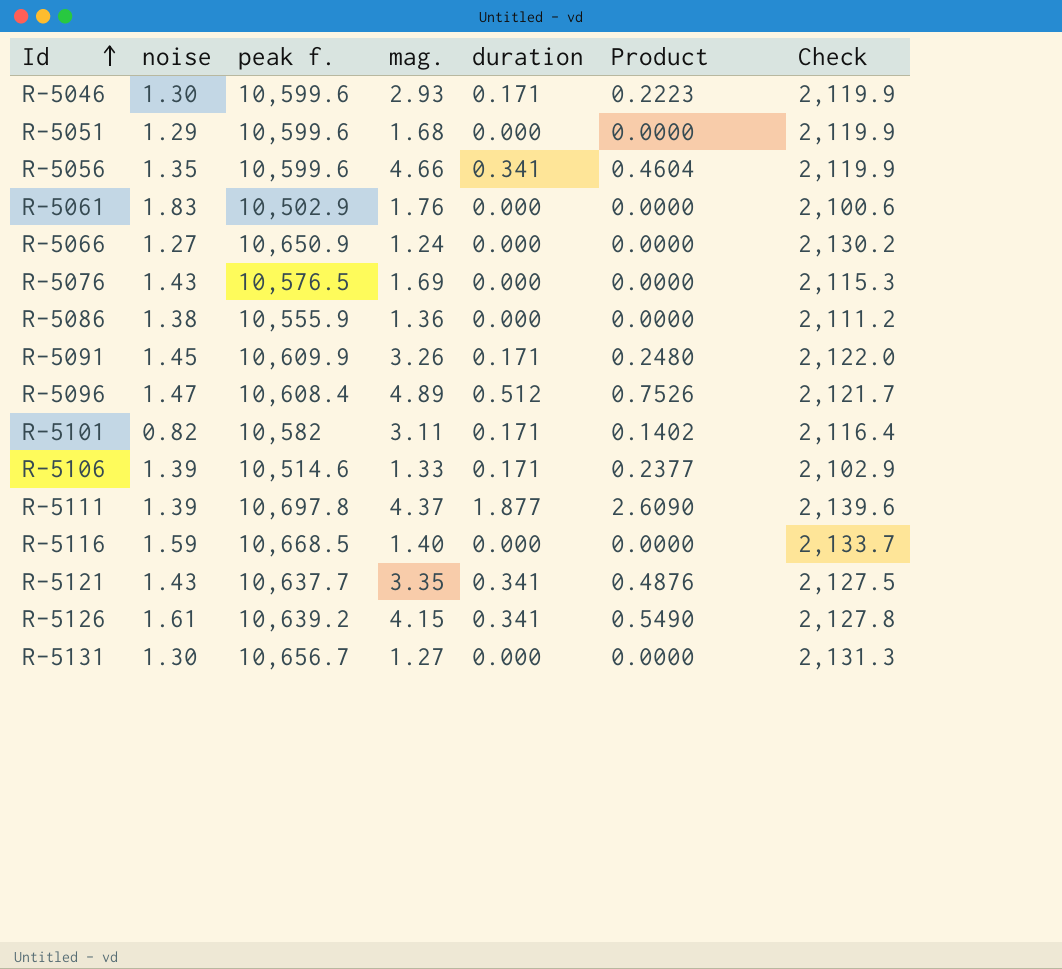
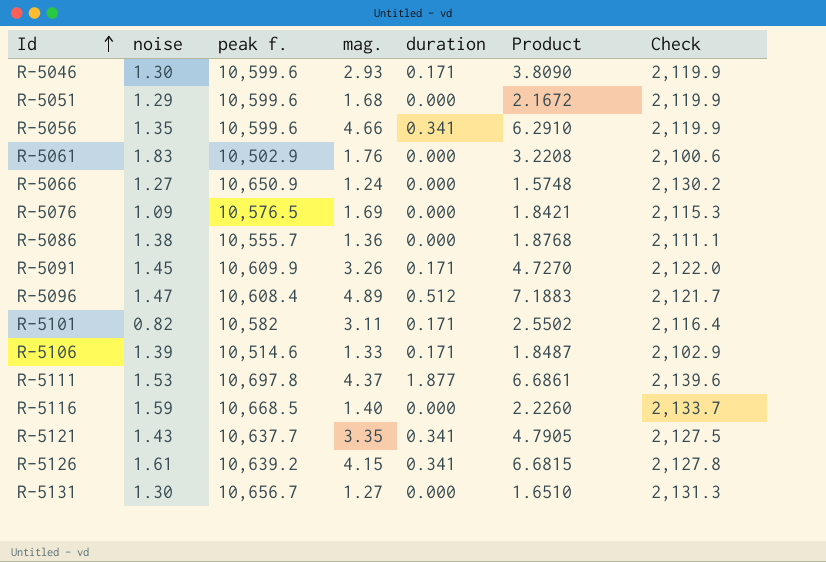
column Product | formula: [noise] * [duration] -> [noise] * [mag.]
R-5076 | noise: 1.43 -> 1.09
R-5086 | peak f.: 10,555.9 -> 10,555.7
R-5086 | Check: 2,111.2 -> 2,111.1
R-5111 | noise: 1.39 -> 1.53

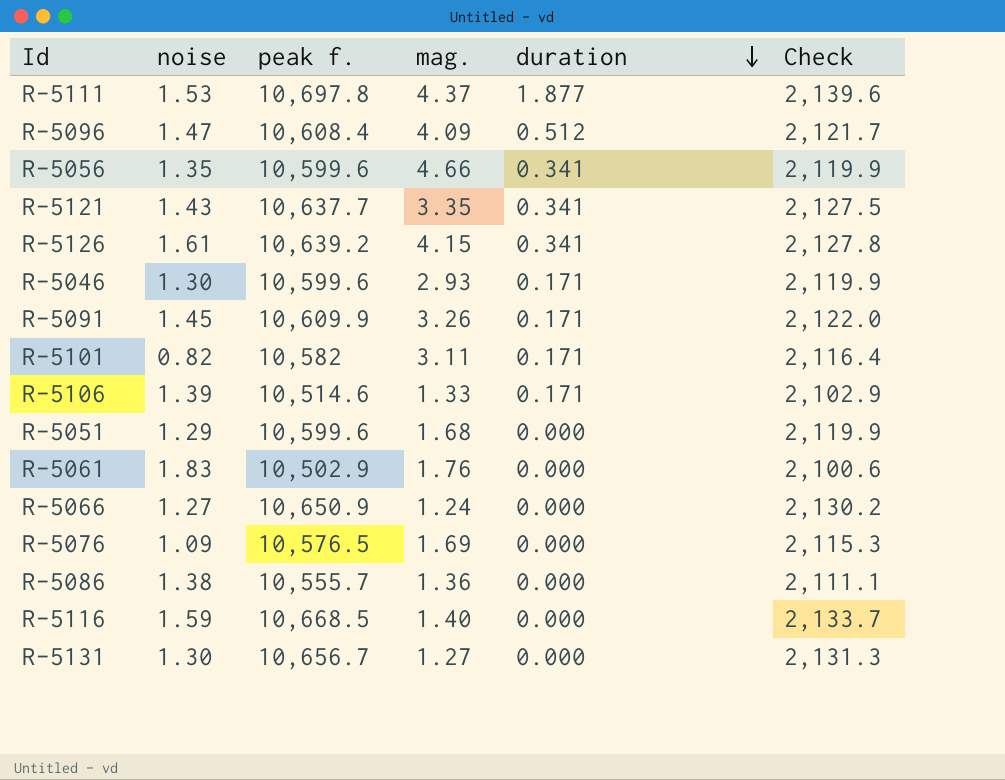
row order: Id ascending -> duration descending
column Product | formula: [noise] * [mag.] -> none
R-5096 | mag.: 4.89 -> 4.09

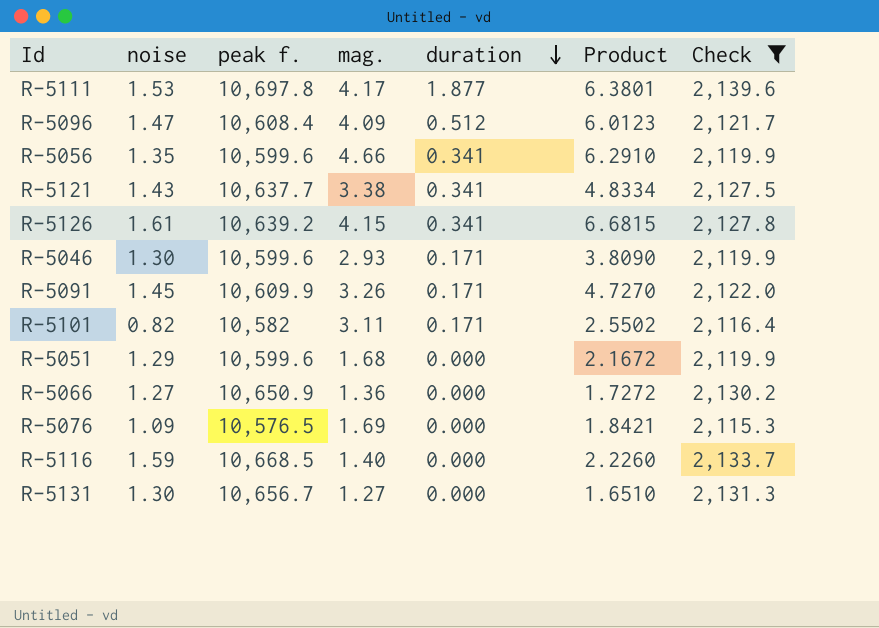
filter: none -> Check >= 2,115.3
column Product | formula: none -> [noise] * [mag.]
R-5111 | mag.: 4.37 -> 4.17
R-5121 | mag.: 3.35 -> 3.38
R-5066 | mag.: 1.24 -> 1.36

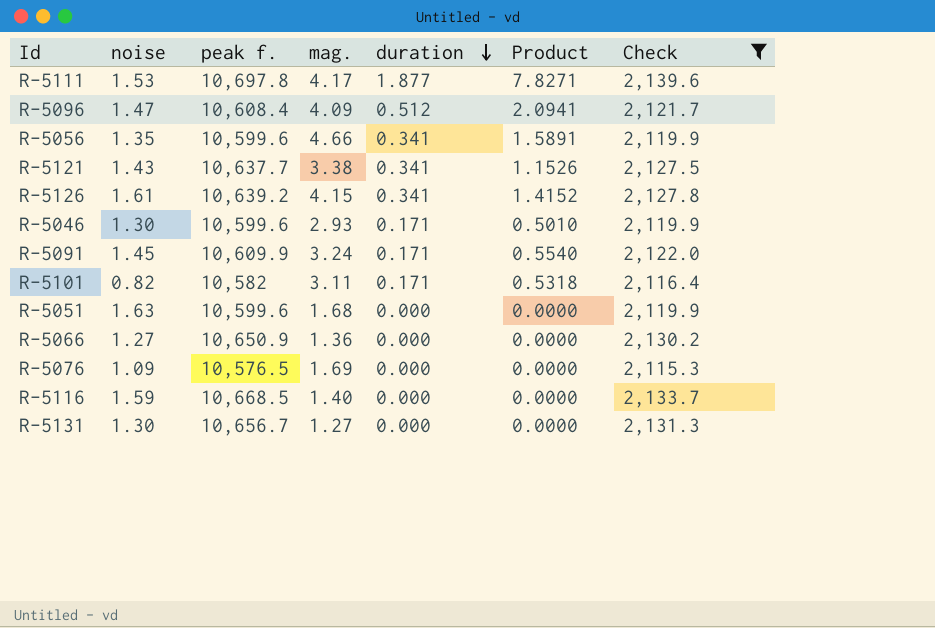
column Product | formula: [noise] * [mag.] -> [mag.] * [duration]
R-5091 | mag.: 3.26 -> 3.24
R-5051 | noise: 1.29 -> 1.63

